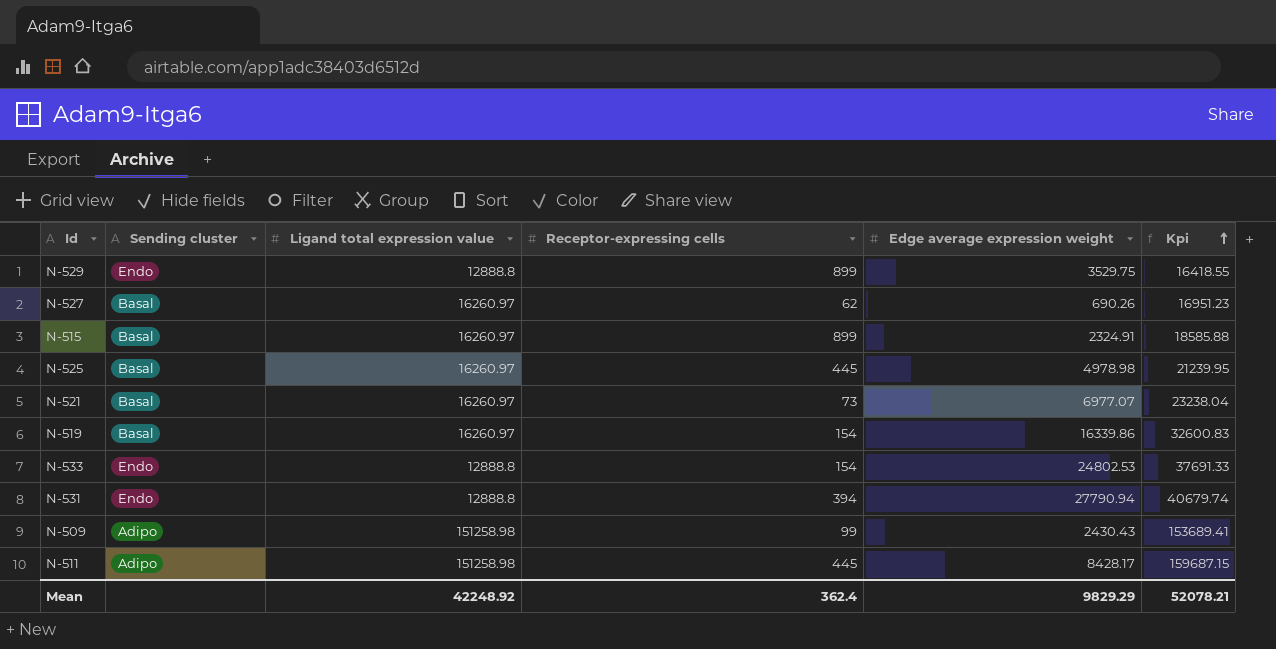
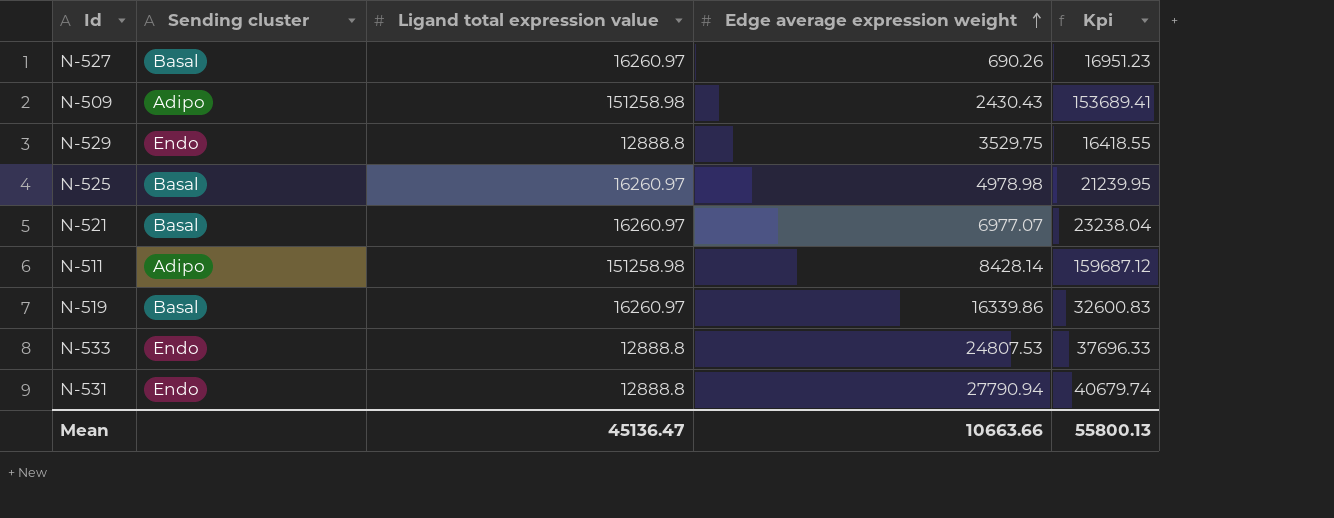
row order: Kpi ascending -> Edge average expression weight ascending
column Receptor-expressing cells | position: 4 -> none
row N-515: Basal | 16260.97 | 899 | 2324.91 | 18585.88 -> none
N-511 | Edge average expression weight: 8428.17 -> 8428.14
N-511 | Kpi: 159687.15 -> 159687.12
N-533 | Edge average expression weight: 24802.53 -> 24807.53
N-533 | Kpi: 37691.33 -> 37696.33
Mean | Ligand total expression value: 42248.92 -> 45136.47
Mean | Edge average expression weight: 9829.29 -> 10663.66
Mean | Kpi: 52078.21 -> 55800.13

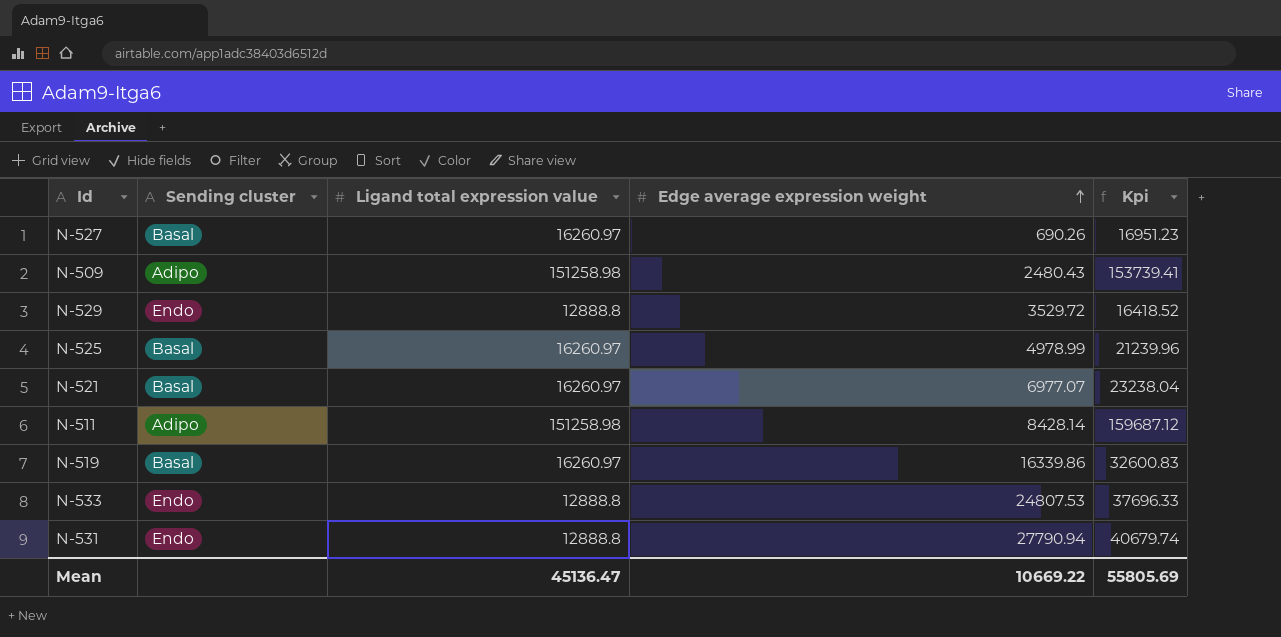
N-509 | Edge average expression weight: 2430.43 -> 2480.43
N-509 | Kpi: 153689.41 -> 153739.41
N-529 | Edge average expression weight: 3529.75 -> 3529.72
N-529 | Kpi: 16418.55 -> 16418.52
N-525 | Edge average expression weight: 4978.98 -> 4978.99
N-525 | Kpi: 21239.95 -> 21239.96
Mean | Edge average expression weight: 10663.66 -> 10669.22
Mean | Kpi: 55800.13 -> 55805.69

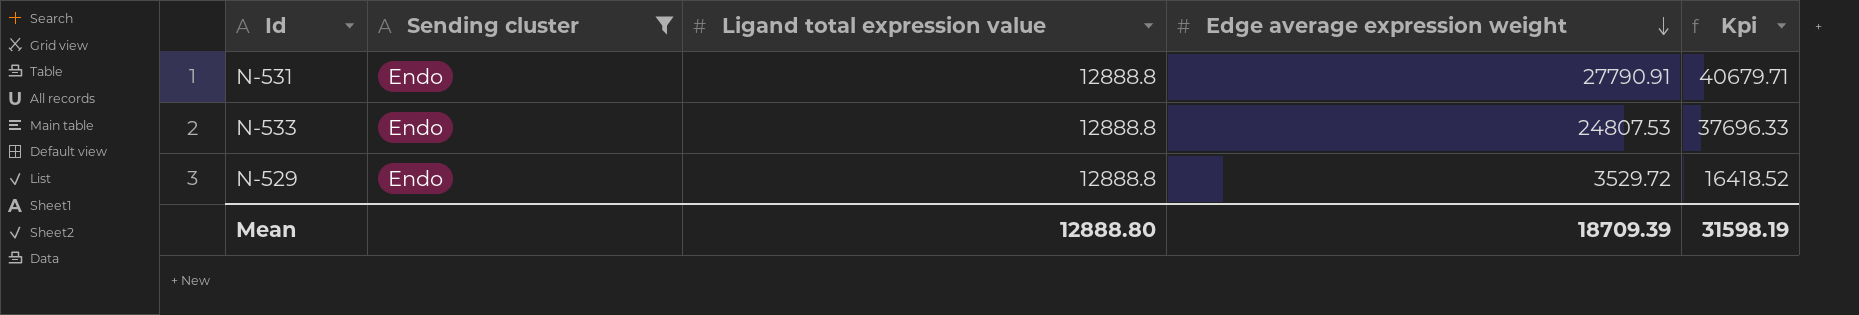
filter: none -> Sending cluster = Endo
row order: Edge average expression weight ascending -> Edge average expression weight descending
N-531 | Edge average expression weight: 27790.94 -> 27790.91
N-531 | Kpi: 40679.74 -> 40679.71
Mean | Ligand total expression value: 45136.47 -> 12888.80
Mean | Edge average expression weight: 10669.22 -> 18709.39
Mean | Kpi: 55805.69 -> 31598.19

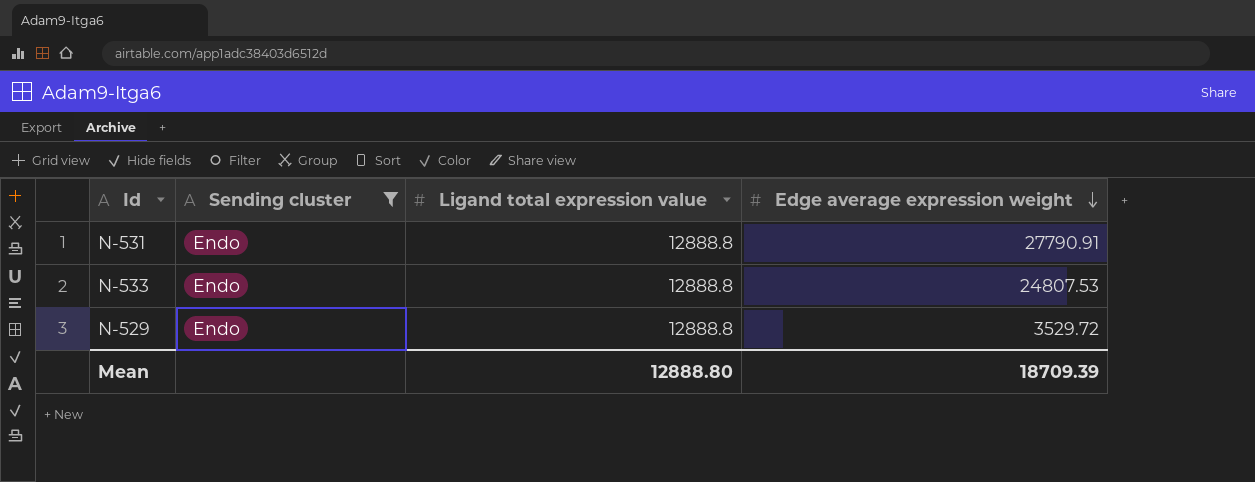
column Kpi | formula: [Ligand total expression value] + [Edge average expression weight] -> none

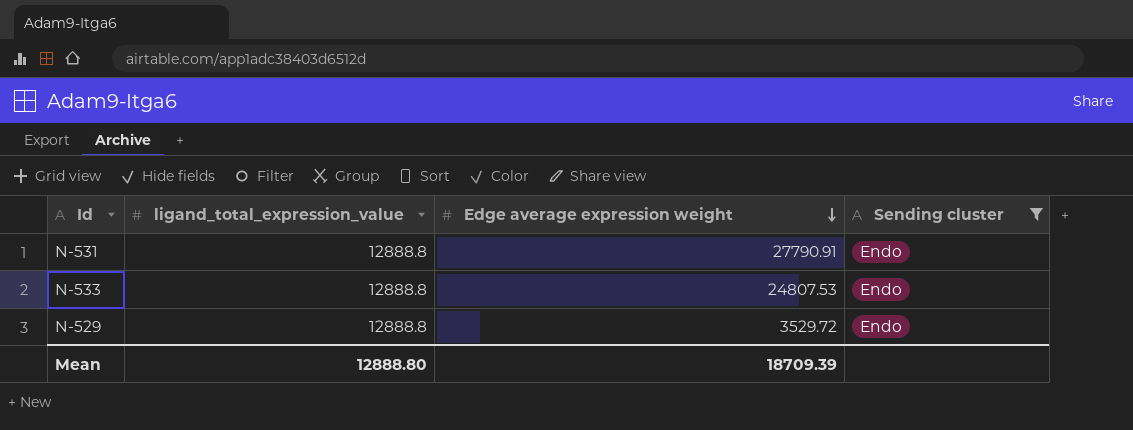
column name: Ligand total expression value -> ligand_total_expression_value
column Sending cluster | position: 2 -> 4

